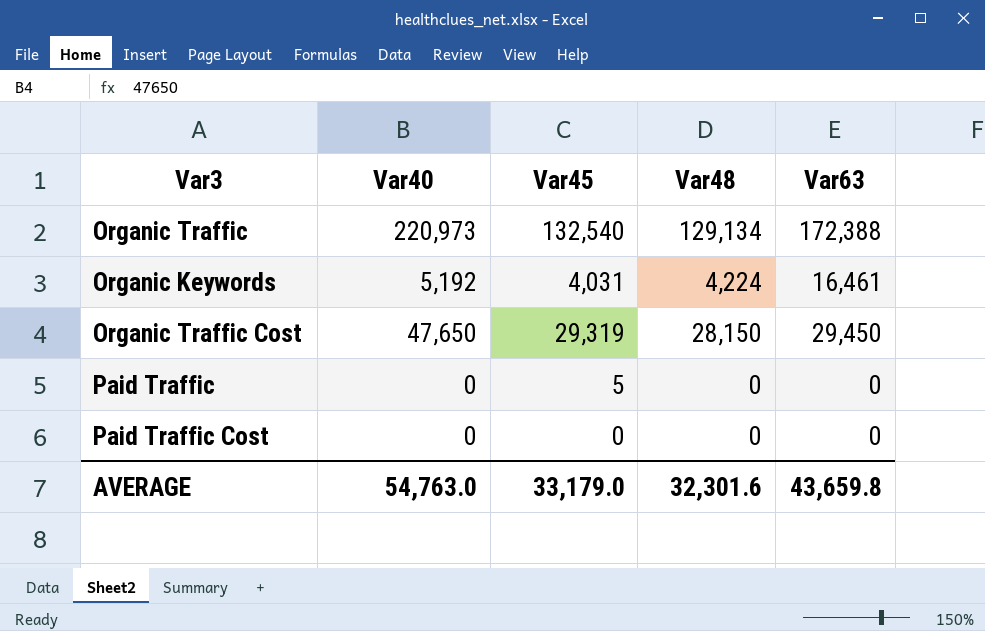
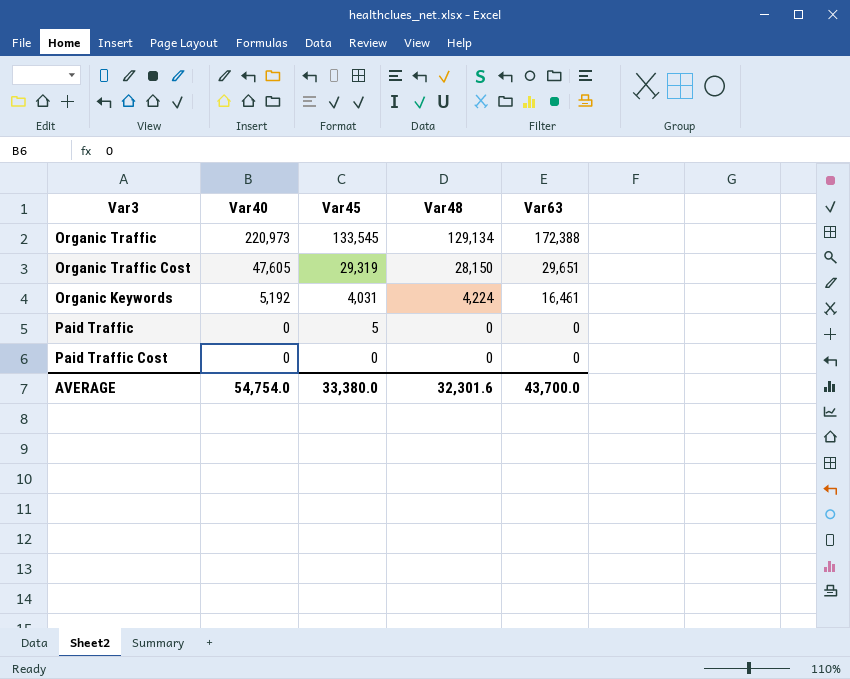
row order: none -> Var40 descending
Organic Traffic | Var45: 132,540 -> 133,545
Organic Traffic Cost | Var40: 47,650 -> 47,605
Organic Traffic Cost | Var63: 29,450 -> 29,651
AVERAGE | Var40: 54,763.0 -> 54,754.0
AVERAGE | Var45: 33,179.0 -> 33,380.0
AVERAGE | Var63: 43,659.8 -> 43,700.0

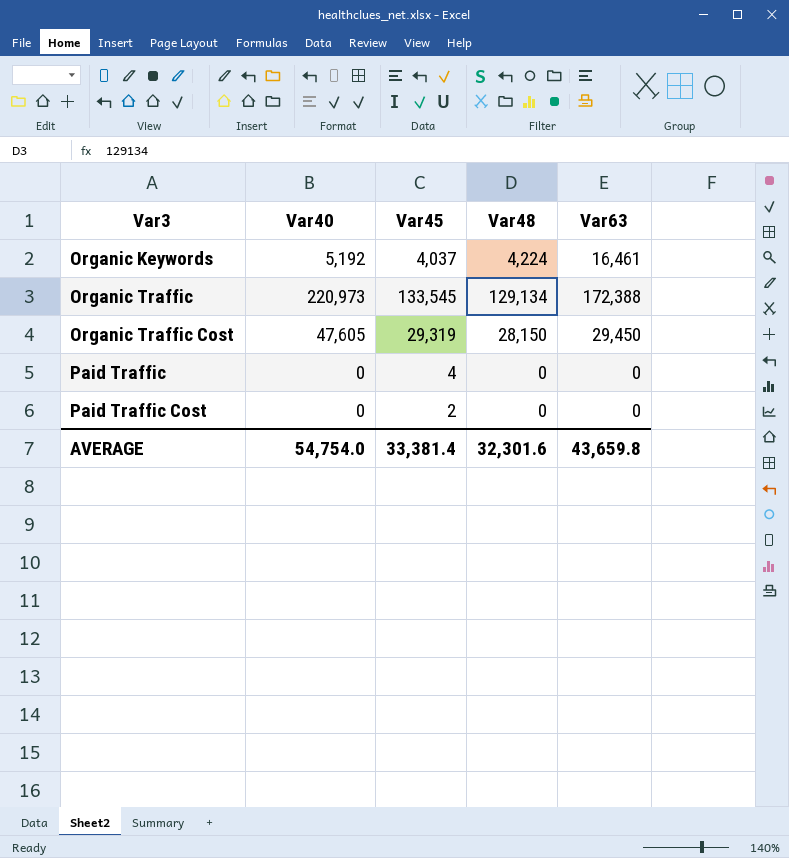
row order: Var40 descending -> Var3 ascending
Organic Keywords | Var45: 4,031 -> 4,037
Organic Traffic Cost | Var63: 29,651 -> 29,450
Paid Traffic | Var45: 5 -> 4
Paid Traffic Cost | Var45: 0 -> 2
AVERAGE | Var45: 33,380.0 -> 33,381.4
AVERAGE | Var63: 43,700.0 -> 43,659.8

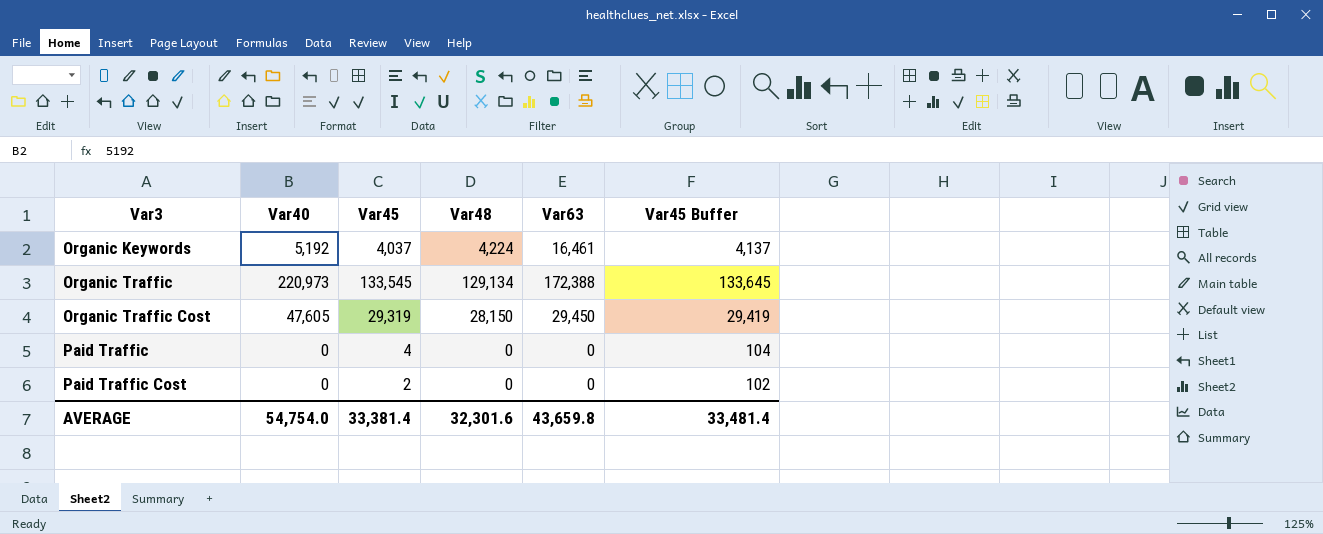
column Var45 Buffer | formula: none -> [Var45] + 100

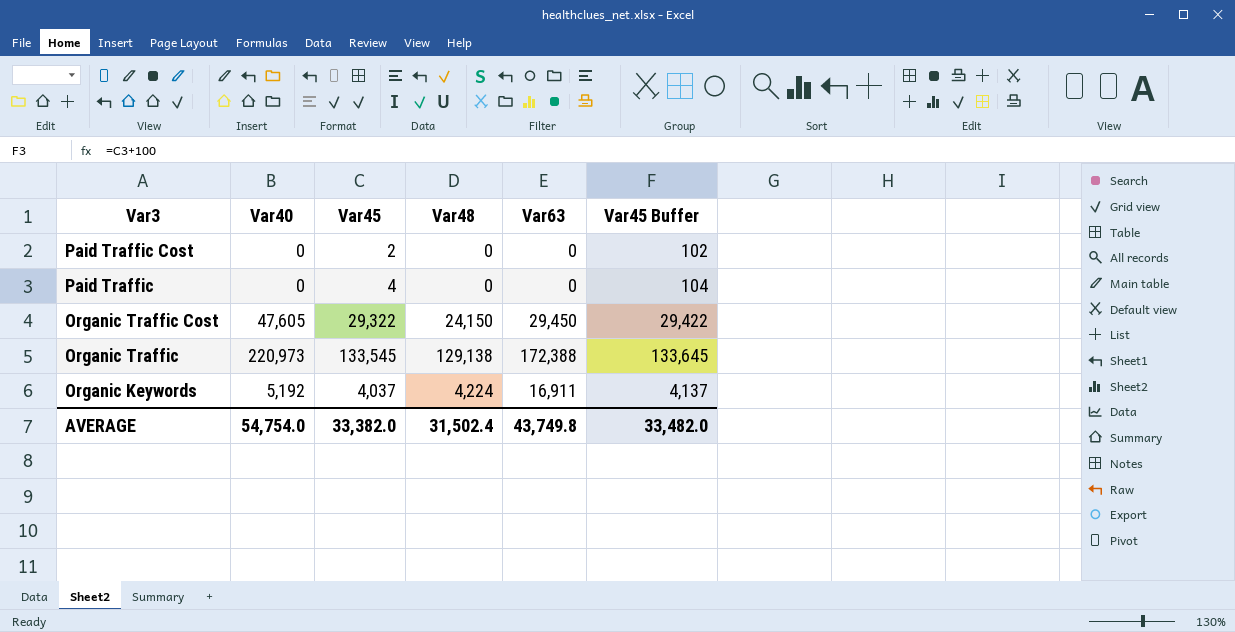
row order: Var3 ascending -> Var3 descending
Organic Traffic Cost | Var45: 29,319 -> 29,322
Organic Traffic Cost | Var48: 28,150 -> 24,150
Organic Traffic Cost | Var45 Buffer: 29,419 -> 29,422
Organic Traffic | Var48: 129,134 -> 129,138
Organic Keywords | Var63: 16,461 -> 16,911
AVERAGE | Var45: 33,381.4 -> 33,382.0
AVERAGE | Var48: 32,301.6 -> 31,502.4
AVERAGE | Var63: 43,659.8 -> 43,749.8
AVERAGE | Var45 Buffer: 33,481.4 -> 33,482.0

